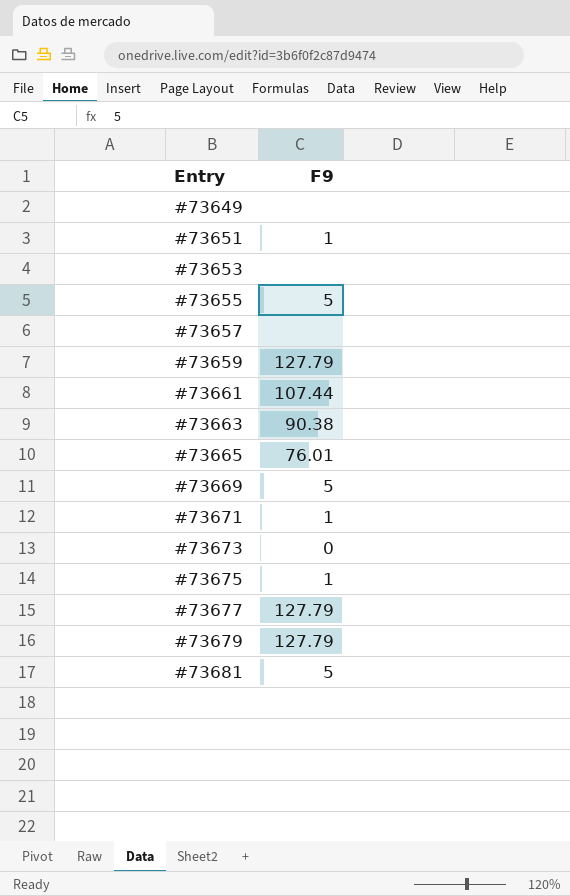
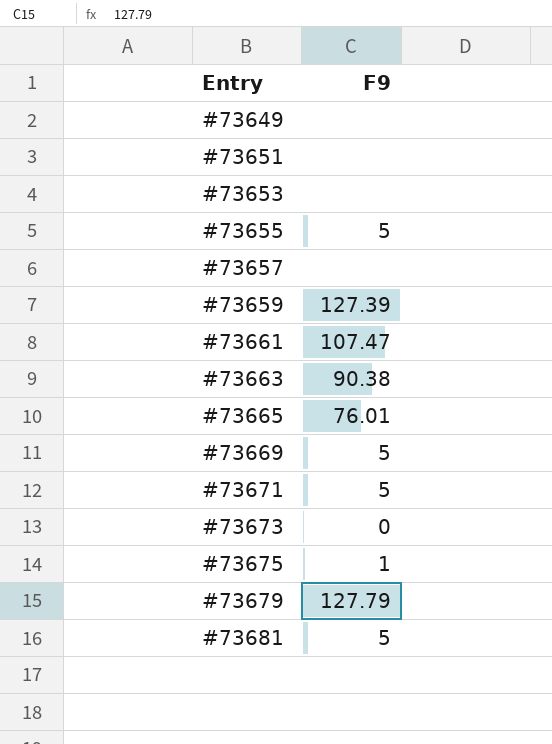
row #73677: 127.79 -> none
#73651 | F9: 1 -> none
#73659 | F9: 127.79 -> 127.39
#73661 | F9: 107.44 -> 107.47
#73671 | F9: 1 -> 5

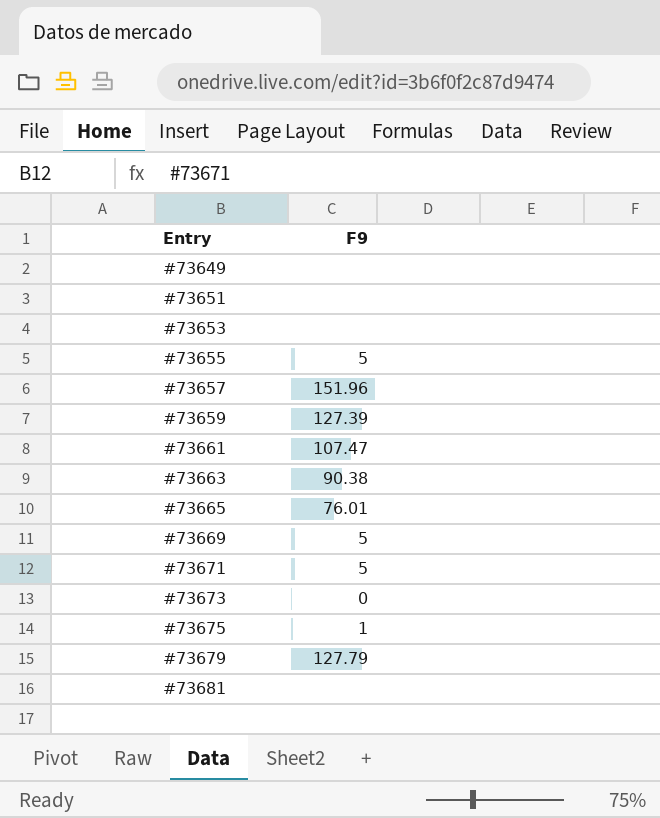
#73657 | F9: none -> 151.96
#73681 | F9: 5 -> none

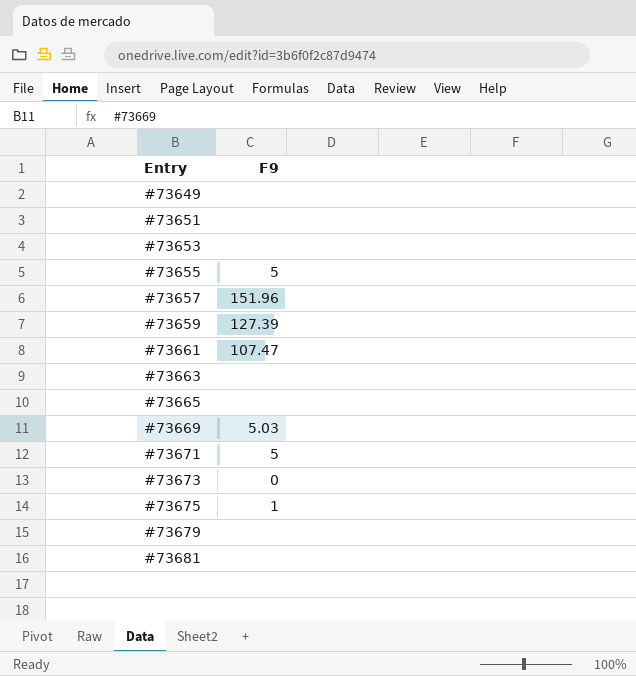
#73663 | F9: 90.38 -> none
#73665 | F9: 76.01 -> none
#73669 | F9: 5 -> 5.03
#73679 | F9: 127.79 -> none

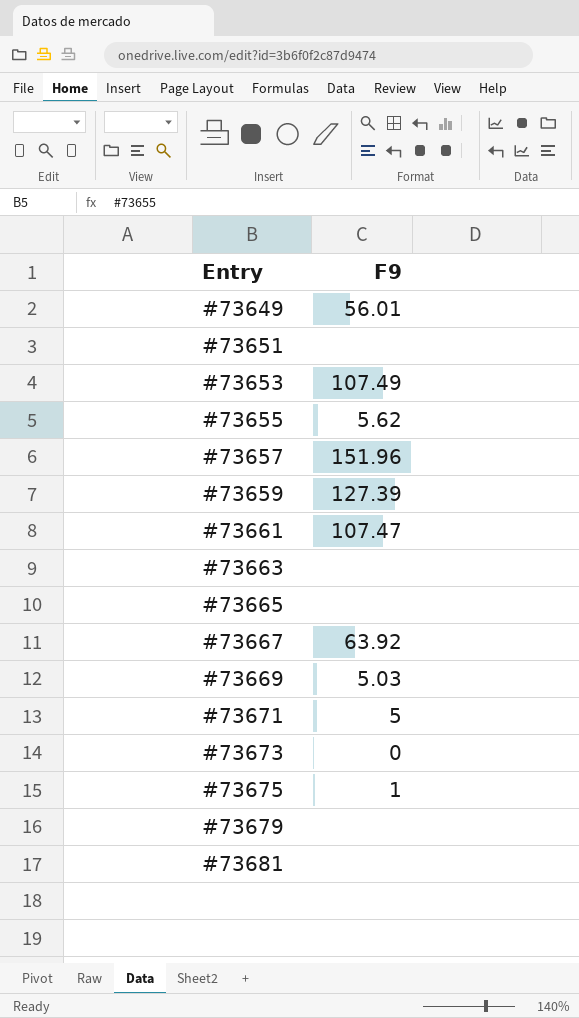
#73649 | F9: none -> 56.01
#73653 | F9: none -> 107.49
#73655 | F9: 5 -> 5.62
row #73667: none -> 63.92

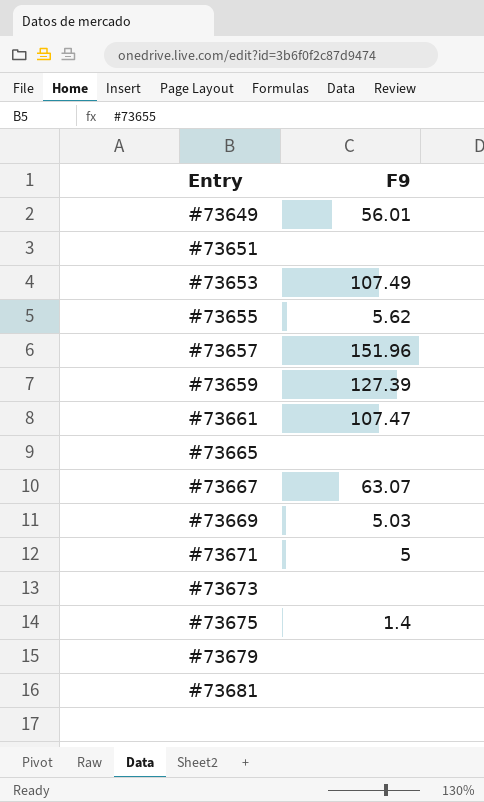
row #73663: none -> none
#73667 | F9: 63.92 -> 63.07
#73673 | F9: 0 -> none
#73675 | F9: 1 -> 1.4

